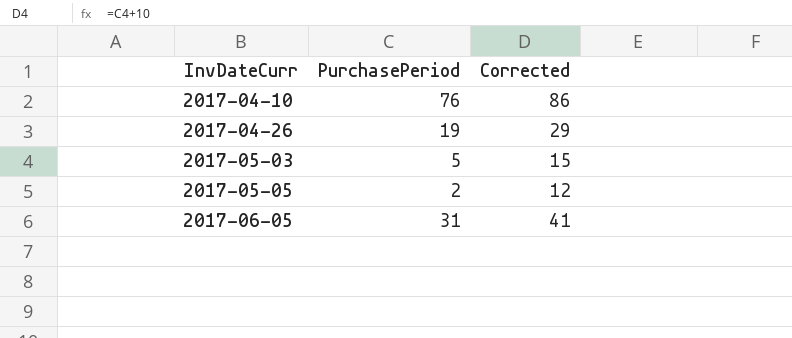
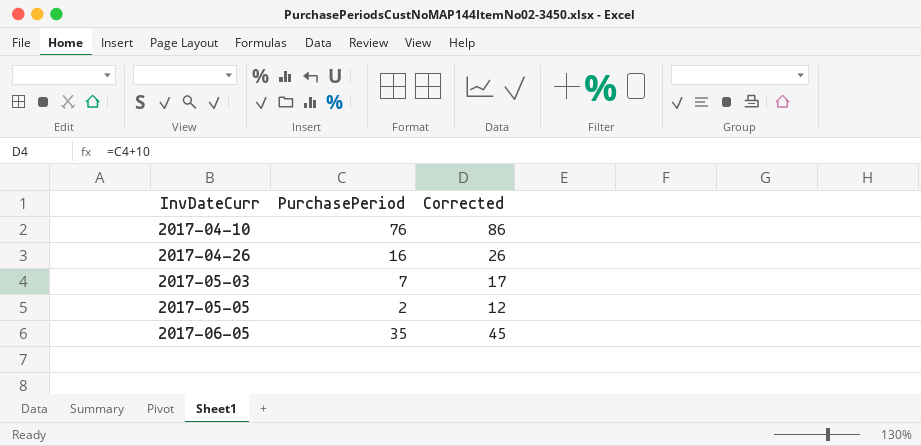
2017-04-26 | PurchasePeriod: 19 -> 16
2017-04-26 | Corrected: 29 -> 26
2017-05-03 | PurchasePeriod: 5 -> 7
2017-05-03 | Corrected: 15 -> 17
2017-06-05 | PurchasePeriod: 31 -> 35
2017-06-05 | Corrected: 41 -> 45

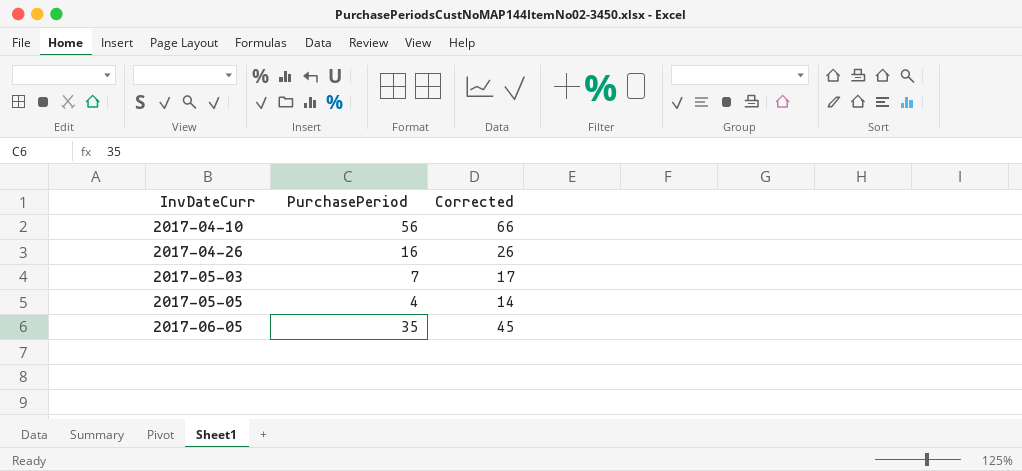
2017-04-10 | PurchasePeriod: 76 -> 56
2017-04-10 | Corrected: 86 -> 66
2017-05-05 | PurchasePeriod: 2 -> 4
2017-05-05 | Corrected: 12 -> 14

